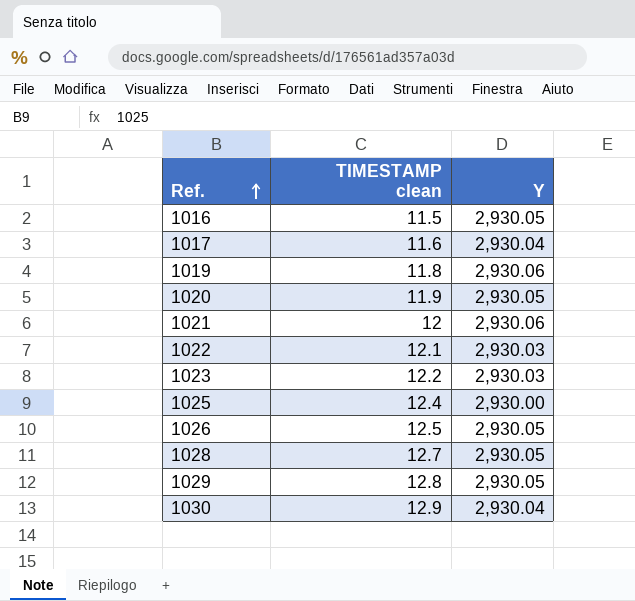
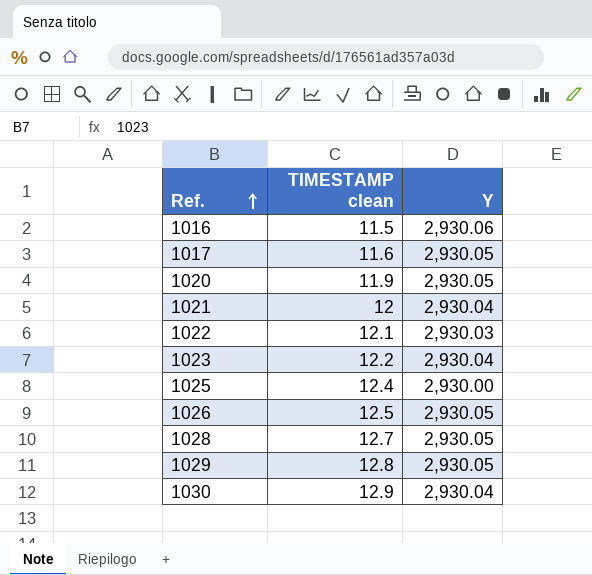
row 1019: 11.8 | 2,930.06 -> none
1016 | Y: 2,930.05 -> 2,930.06
1017 | Y: 2,930.04 -> 2,930.05
1021 | Y: 2,930.06 -> 2,930.04
1023 | Y: 2,930.03 -> 2,930.04

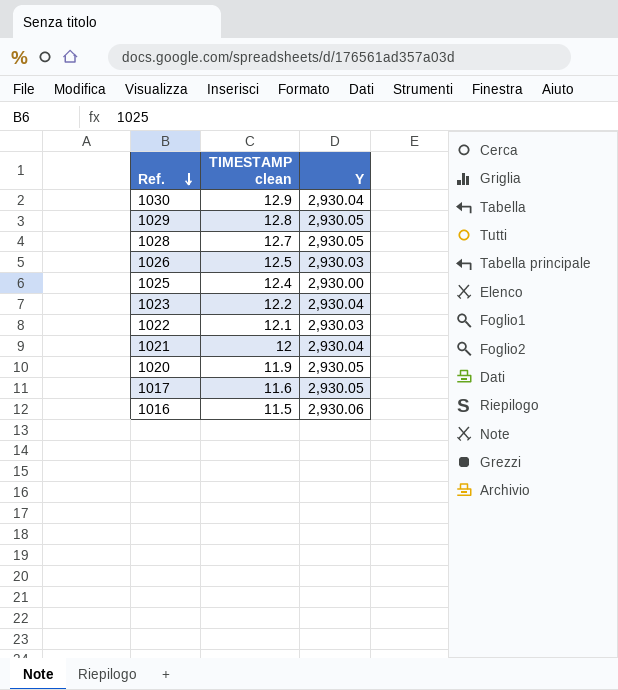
row order: Ref. ascending -> Ref. descending
1026 | Y: 2,930.05 -> 2,930.03

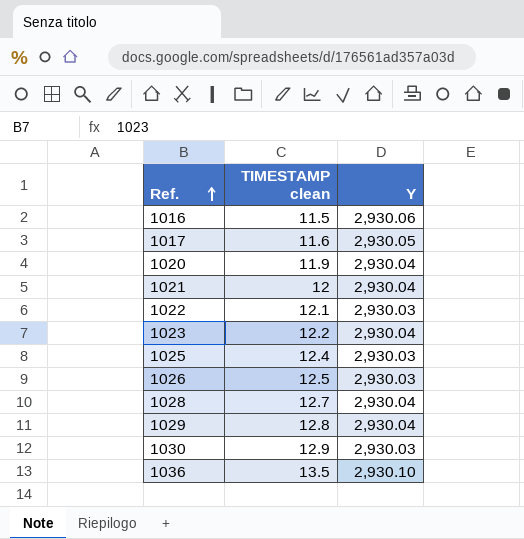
row order: Ref. descending -> Ref. ascending
1020 | Y: 2,930.05 -> 2,930.04
1025 | Y: 2,930.00 -> 2,930.03
1028 | Y: 2,930.05 -> 2,930.04
1029 | Y: 2,930.05 -> 2,930.04
1030 | Y: 2,930.04 -> 2,930.03
row 1036: none -> 13.5 | 2,930.10

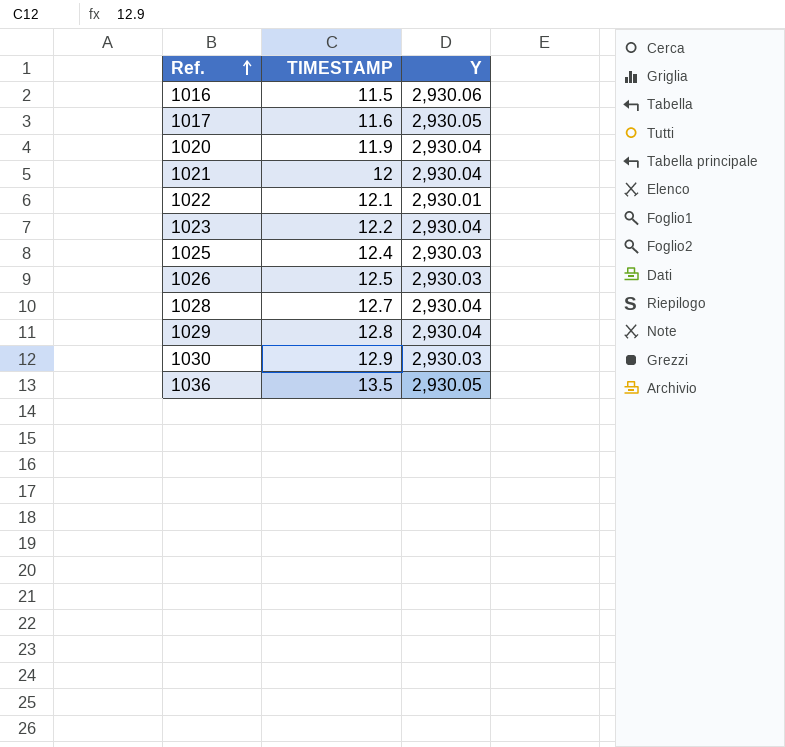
column name: TIMESTAMP clean -> TIMESTAMP
1022 | Y: 2,930.03 -> 2,930.01
1036 | Y: 2,930.10 -> 2,930.05

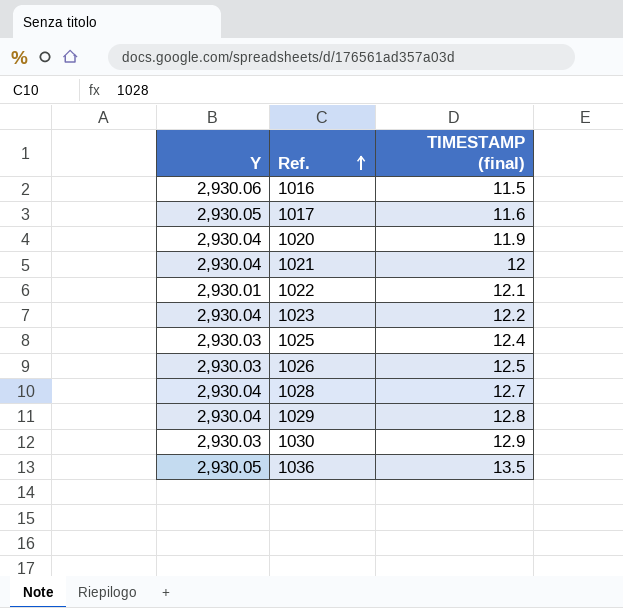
column Y | position: 3 -> 1
column name: TIMESTAMP -> TIMESTAMP (final)

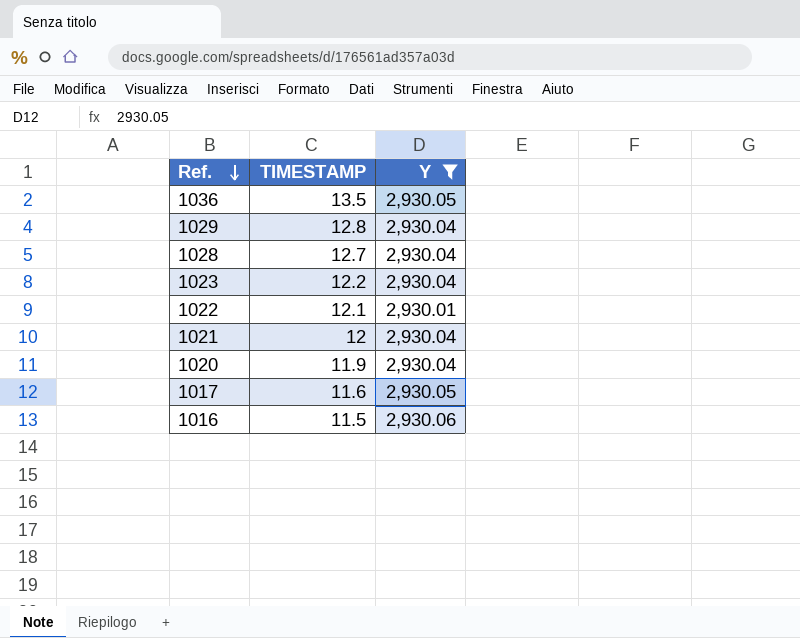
filter: none -> Y != 2,930.03
row order: Ref. ascending -> Ref. descending
column name: TIMESTAMP (final) -> TIMESTAMP
column Y | position: 1 -> 3

